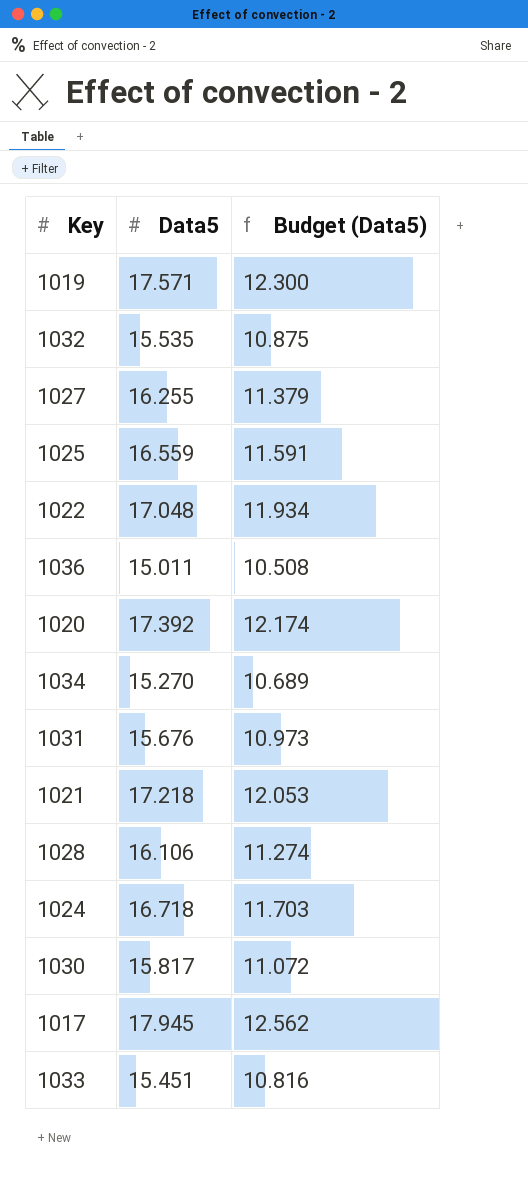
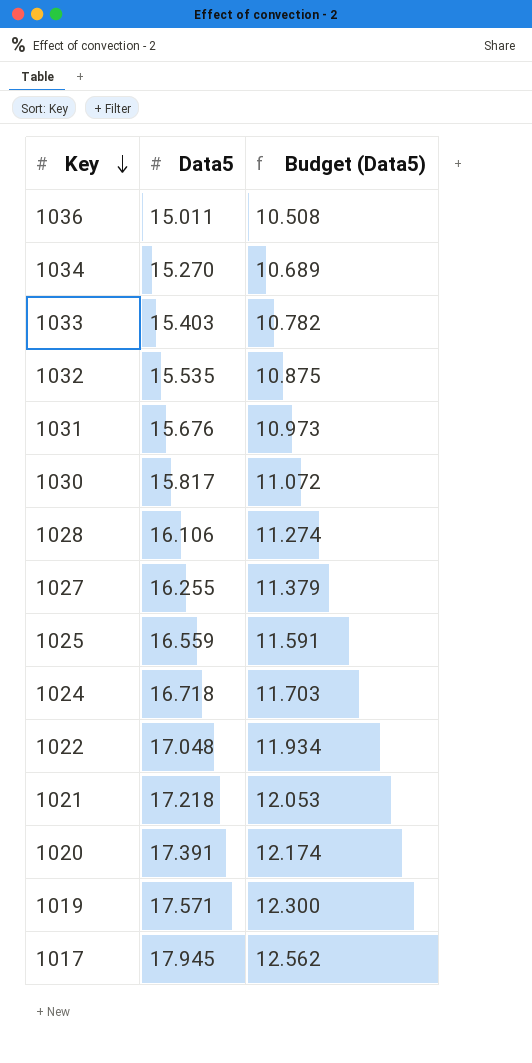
row order: none -> Key descending
1033 | Data5: 15.451 -> 15.403
1033 | Budget (Data5): 10.816 -> 10.782
1020 | Data5: 17.392 -> 17.391

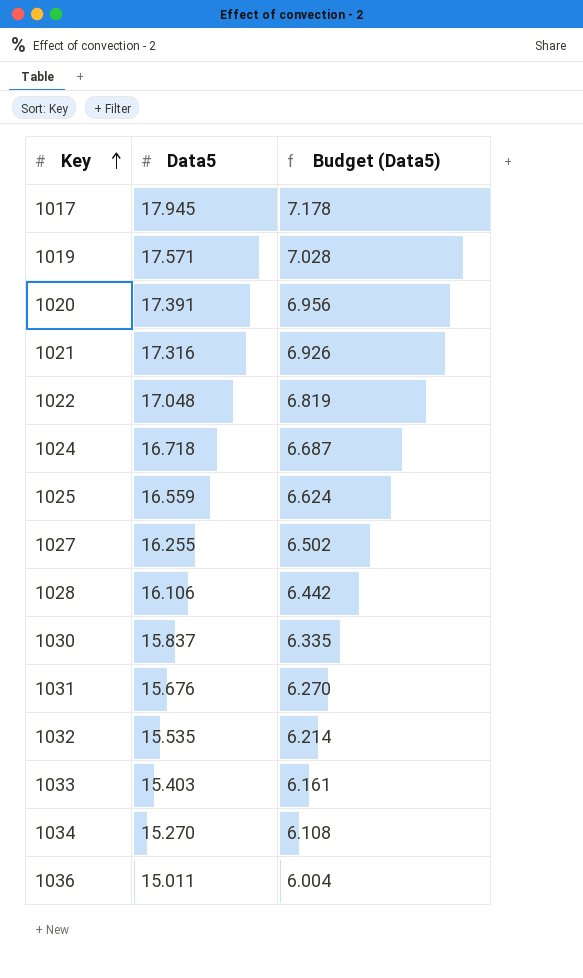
row order: Key descending -> Key ascending
column Budget (Data5) | formula: [Data5] * 0.7 -> [Data5] * 0.4
1021 | Data5: 17.218 -> 17.316
1030 | Data5: 15.817 -> 15.837

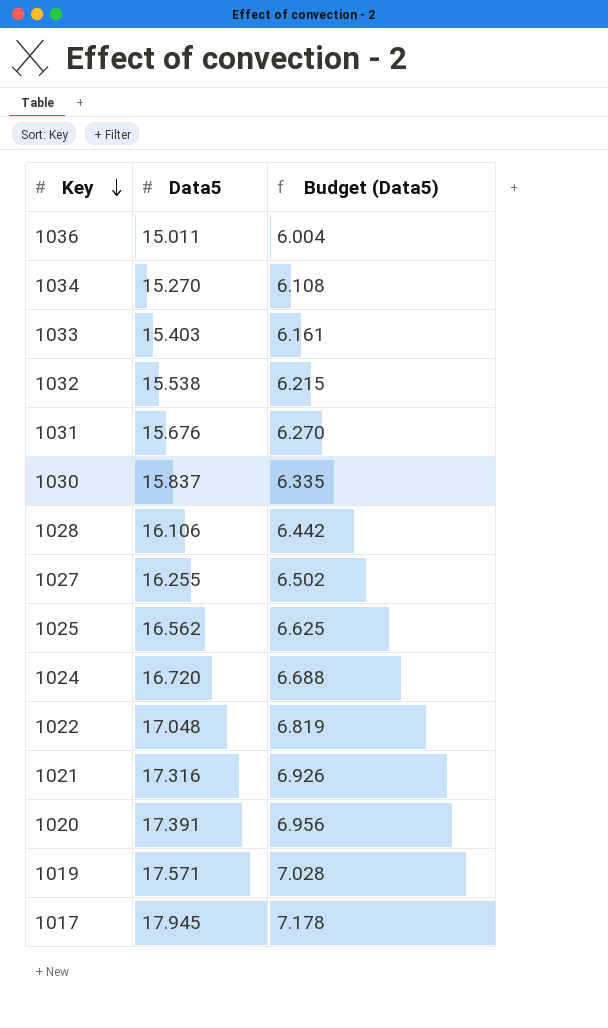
row order: Key ascending -> Key descending
1032 | Data5: 15.535 -> 15.538
1032 | Budget (Data5): 6.214 -> 6.215
1025 | Data5: 16.559 -> 16.562
1025 | Budget (Data5): 6.624 -> 6.625
1024 | Data5: 16.718 -> 16.720
1024 | Budget (Data5): 6.687 -> 6.688

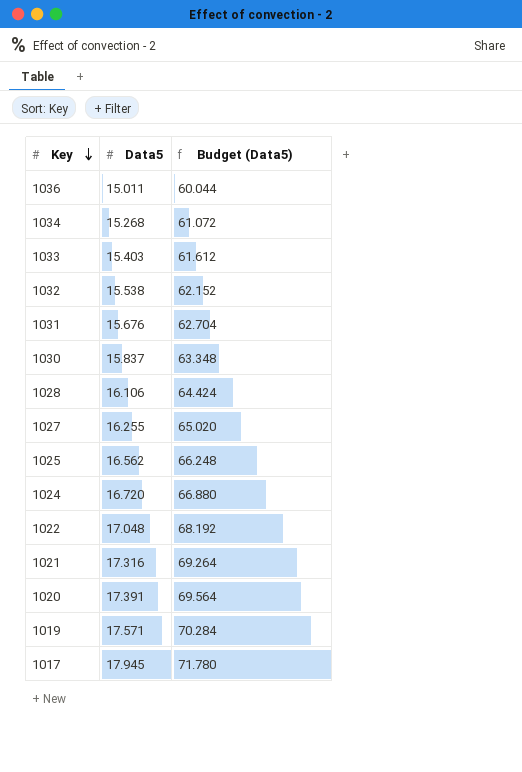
column Budget (Data5) | formula: [Data5] * 0.4 -> [Data5] * 4
1034 | Data5: 15.270 -> 15.268

